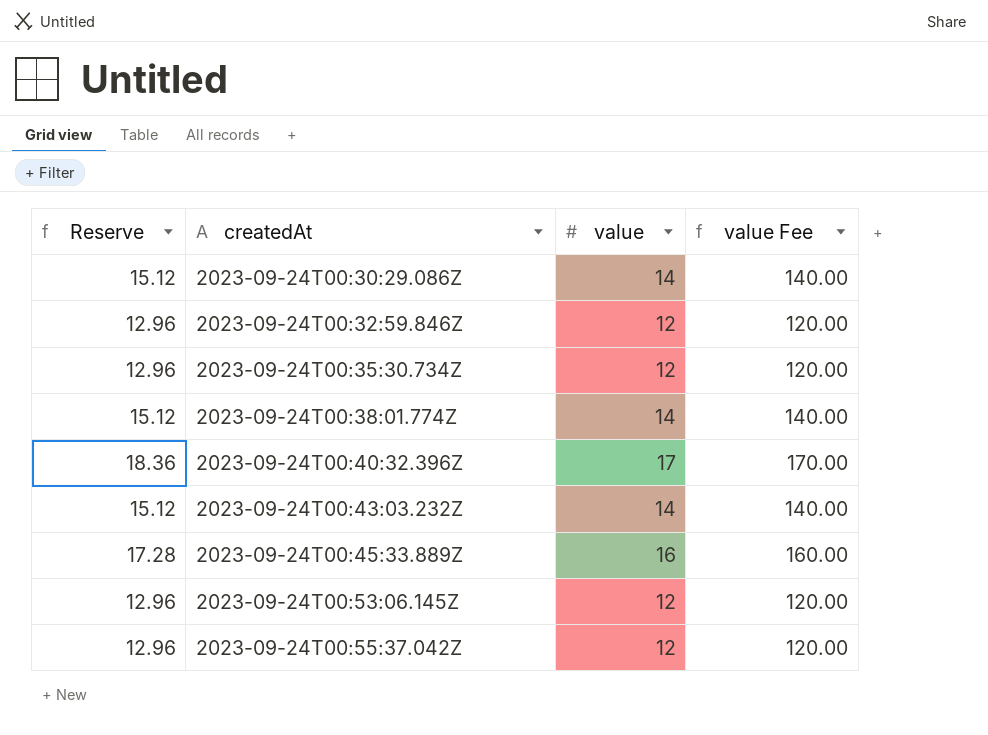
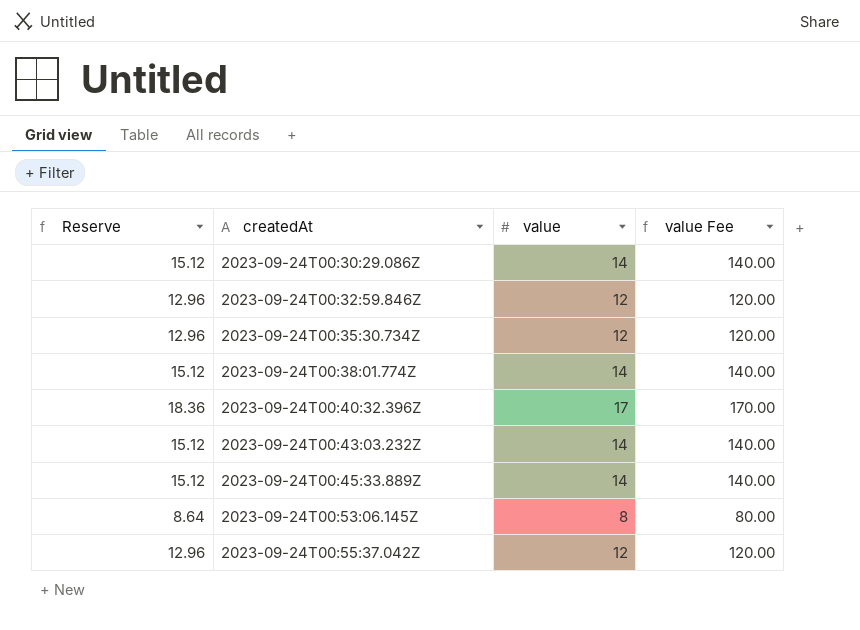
2023-09-24T00:45:33.889Z | Reserve: 17.28 -> 15.12
2023-09-24T00:45:33.889Z | value: 16 -> 14
2023-09-24T00:45:33.889Z | value Fee: 160.00 -> 140.00
2023-09-24T00:53:06.145Z | Reserve: 12.96 -> 8.64
2023-09-24T00:53:06.145Z | value: 12 -> 8
2023-09-24T00:53:06.145Z | value Fee: 120.00 -> 80.00

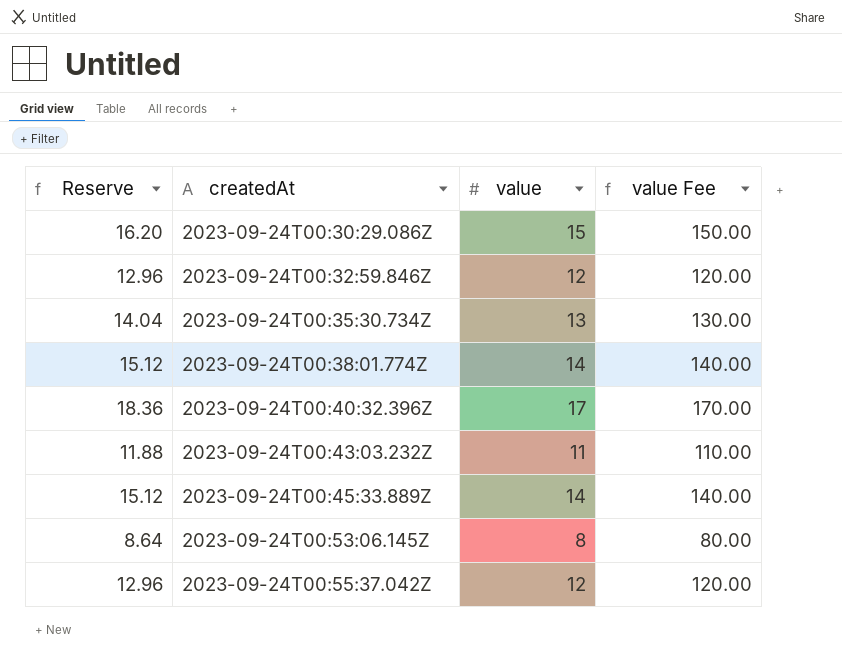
2023-09-24T00:30:29.086Z | Reserve: 15.12 -> 16.20
2023-09-24T00:30:29.086Z | value: 14 -> 15
2023-09-24T00:30:29.086Z | value Fee: 140.00 -> 150.00
2023-09-24T00:35:30.734Z | Reserve: 12.96 -> 14.04
2023-09-24T00:35:30.734Z | value: 12 -> 13
2023-09-24T00:35:30.734Z | value Fee: 120.00 -> 130.00
2023-09-24T00:43:03.232Z | Reserve: 15.12 -> 11.88
2023-09-24T00:43:03.232Z | value: 14 -> 11
2023-09-24T00:43:03.232Z | value Fee: 140.00 -> 110.00

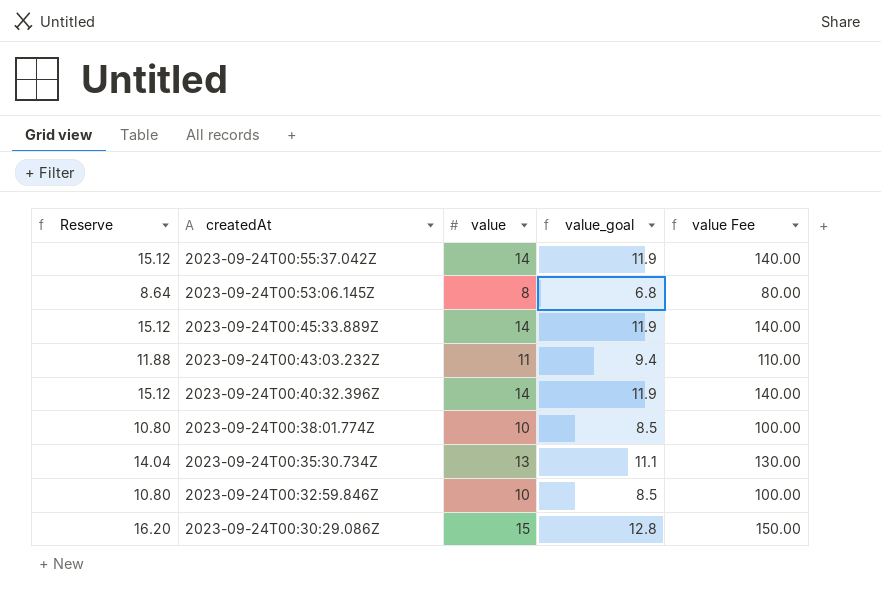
row order: createdAt ascending -> createdAt descending
column value_goal | formula: none -> [value] * 0.85
2023-09-24T00:55:37.042Z | Reserve: 12.96 -> 15.12
2023-09-24T00:55:37.042Z | value: 12 -> 14
2023-09-24T00:55:37.042Z | value Fee: 120.00 -> 140.00
2023-09-24T00:40:32.396Z | Reserve: 18.36 -> 15.12
2023-09-24T00:40:32.396Z | value: 17 -> 14
2023-09-24T00:40:32.396Z | value Fee: 170.00 -> 140.00
2023-09-24T00:38:01.774Z | Reserve: 15.12 -> 10.80
2023-09-24T00:38:01.774Z | value: 14 -> 10
2023-09-24T00:38:01.774Z | value Fee: 140.00 -> 100.00
2023-09-24T00:32:59.846Z | Reserve: 12.96 -> 10.80
2023-09-24T00:32:59.846Z | value: 12 -> 10
2023-09-24T00:32:59.846Z | value Fee: 120.00 -> 100.00

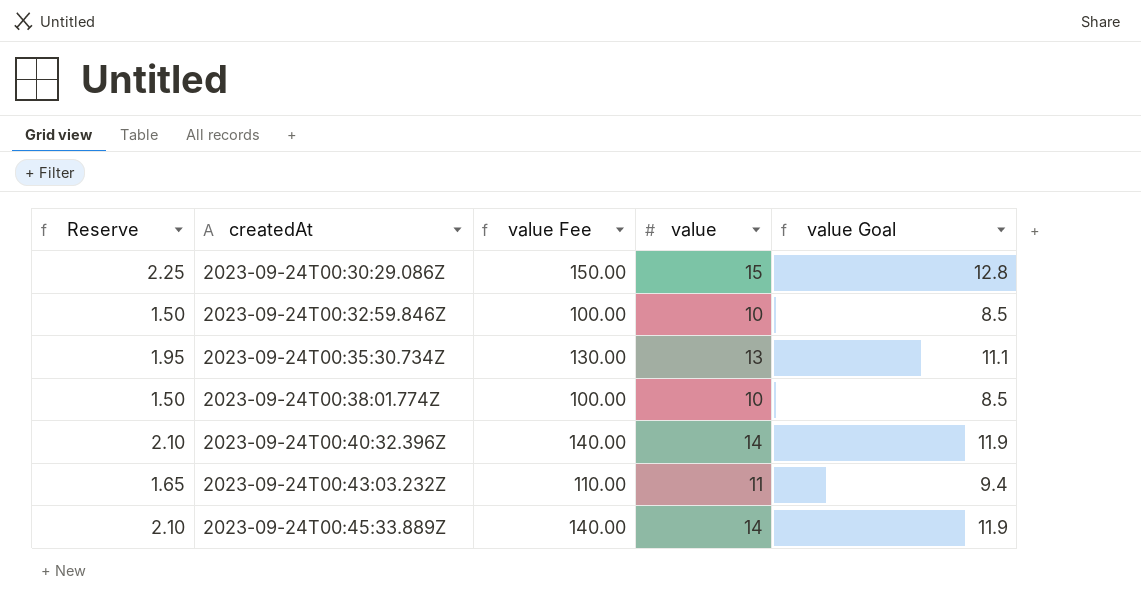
row order: createdAt descending -> createdAt ascending
column Reserve | formula: [value] * 1.08 -> [value] * 0.15
column value Fee | position: 5 -> 3
column name: value_goal -> value Goal
row 2023-09-24T00:55:37.042Z: 15.12 | 14 | 11.9 | 140.00 -> none
row 2023-09-24T00:53:06.145Z: 8.64 | 8 | 6.8 | 80.00 -> none

